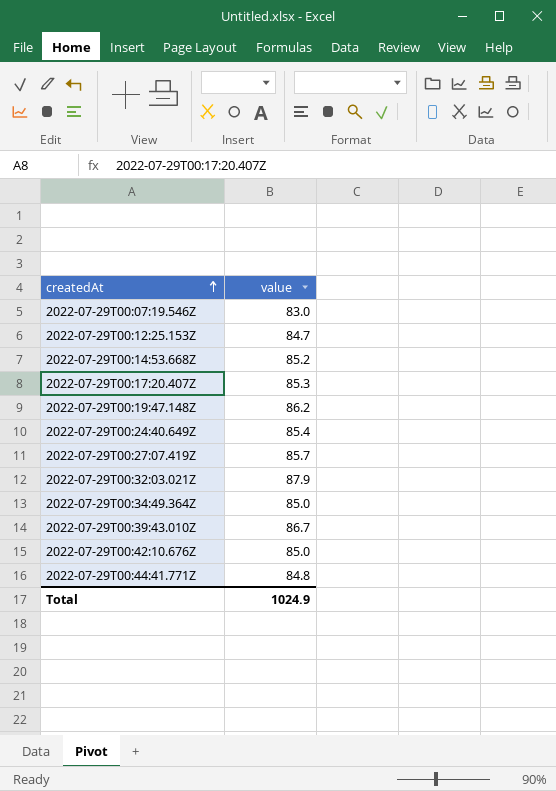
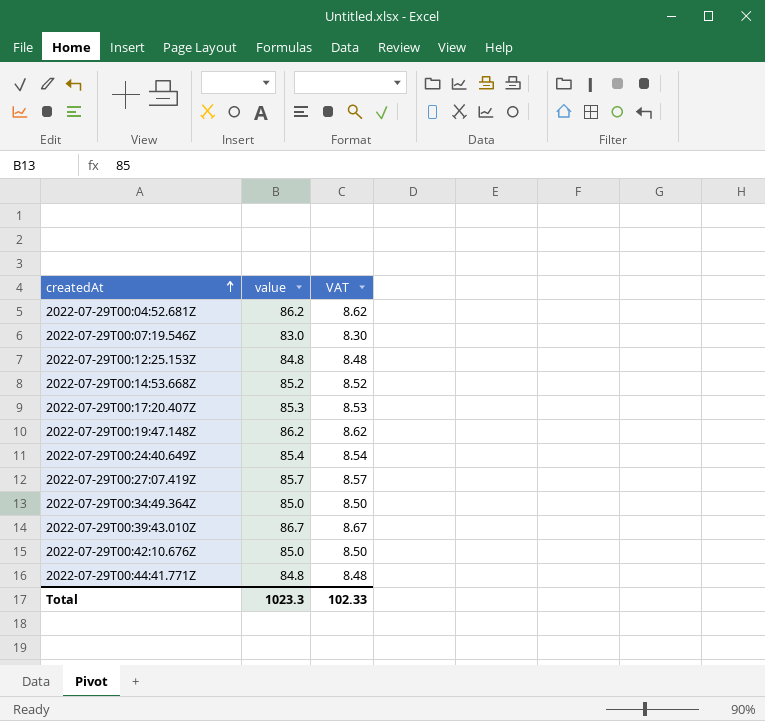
column VAT | formula: none -> [value] * 0.1
row 2022-07-29T00:32:03.021Z: 87.9 -> none
row 2022-07-29T00:04:52.681Z: none -> 86.2 | 8.62
2022-07-29T00:12:25.153Z | value: 84.7 -> 84.8
Total | value: 1024.9 -> 1023.3

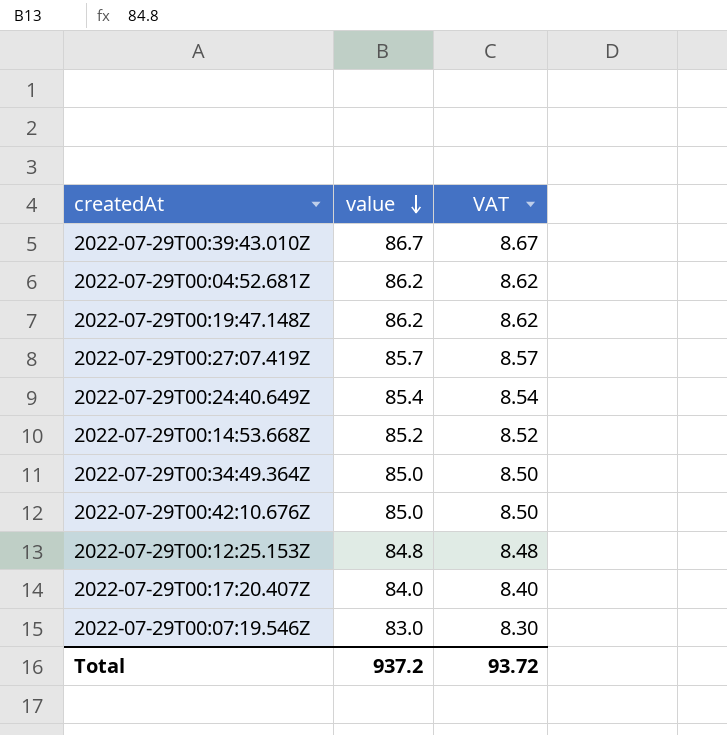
row order: createdAt ascending -> value descending
row 2022-07-29T00:44:41.771Z: 84.8 | 8.48 -> none
2022-07-29T00:17:20.407Z | value: 85.3 -> 84.0
2022-07-29T00:17:20.407Z | VAT: 8.53 -> 8.40
Total | value: 1023.3 -> 937.2
Total | VAT: 102.33 -> 93.72

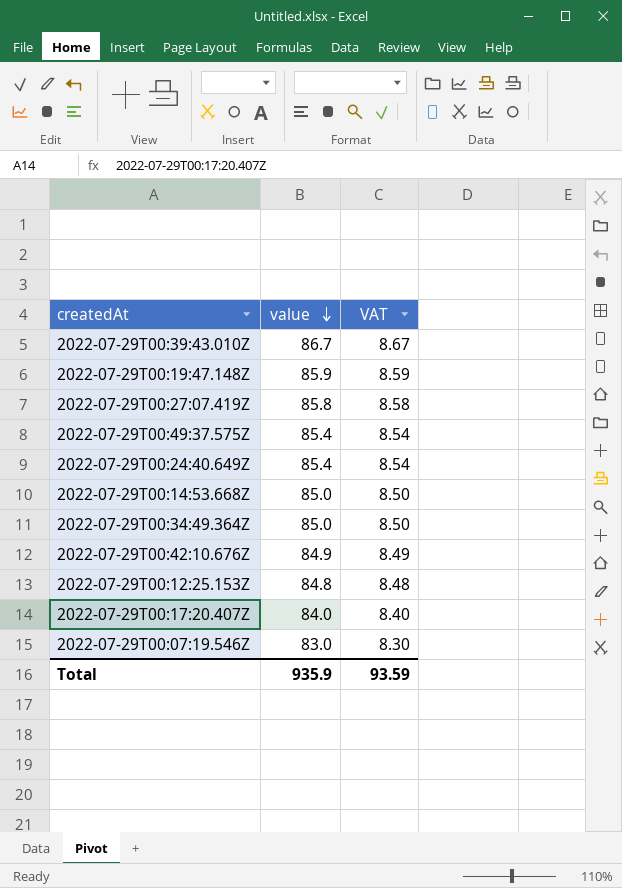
row 2022-07-29T00:04:52.681Z: 86.2 | 8.62 -> none
2022-07-29T00:19:47.148Z | value: 86.2 -> 85.9
2022-07-29T00:19:47.148Z | VAT: 8.62 -> 8.59
2022-07-29T00:27:07.419Z | value: 85.7 -> 85.8
2022-07-29T00:27:07.419Z | VAT: 8.57 -> 8.58
row 2022-07-29T00:49:37.575Z: none -> 85.4 | 8.54
2022-07-29T00:14:53.668Z | value: 85.2 -> 85.0
2022-07-29T00:14:53.668Z | VAT: 8.52 -> 8.50
2022-07-29T00:42:10.676Z | value: 85.0 -> 84.9
2022-07-29T00:42:10.676Z | VAT: 8.50 -> 8.49
Total | value: 937.2 -> 935.9
Total | VAT: 93.72 -> 93.59

